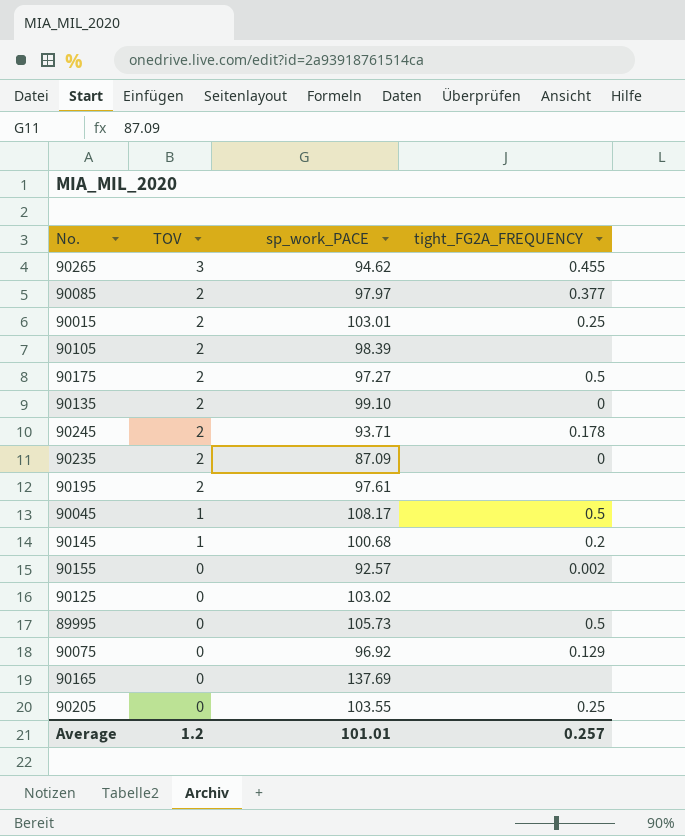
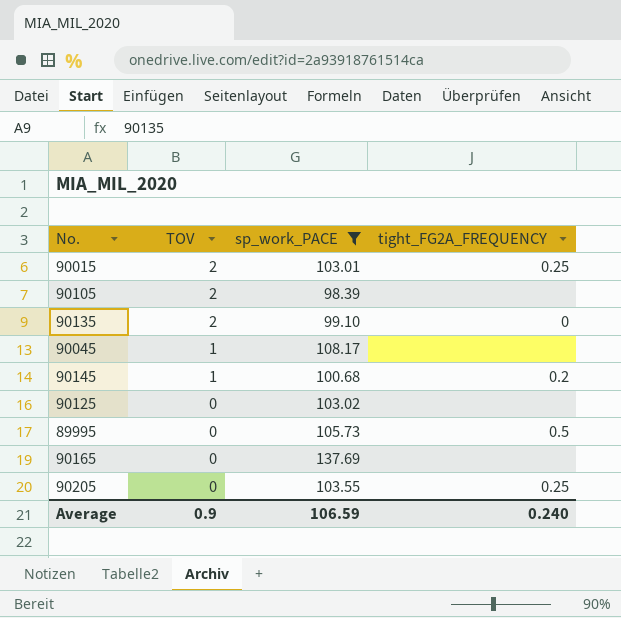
filter: none -> sp_work_PACE >= 98.39
90045 | tight_FG2A_FREQUENCY: 0.5 -> none
Average | TOV: 1.2 -> 0.9
Average | sp_work_PACE: 101.01 -> 106.59
Average | tight_FG2A_FREQUENCY: 0.257 -> 0.240

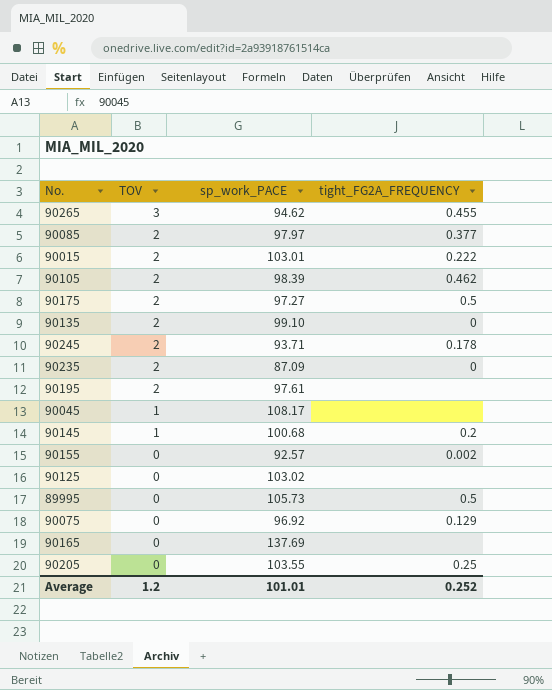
filter: sp_work_PACE >= 98.39 -> none
90015 | tight_FG2A_FREQUENCY: 0.25 -> 0.222
90105 | tight_FG2A_FREQUENCY: none -> 0.462
Average | TOV: 0.9 -> 1.2
Average | sp_work_PACE: 106.59 -> 101.01
Average | tight_FG2A_FREQUENCY: 0.240 -> 0.252

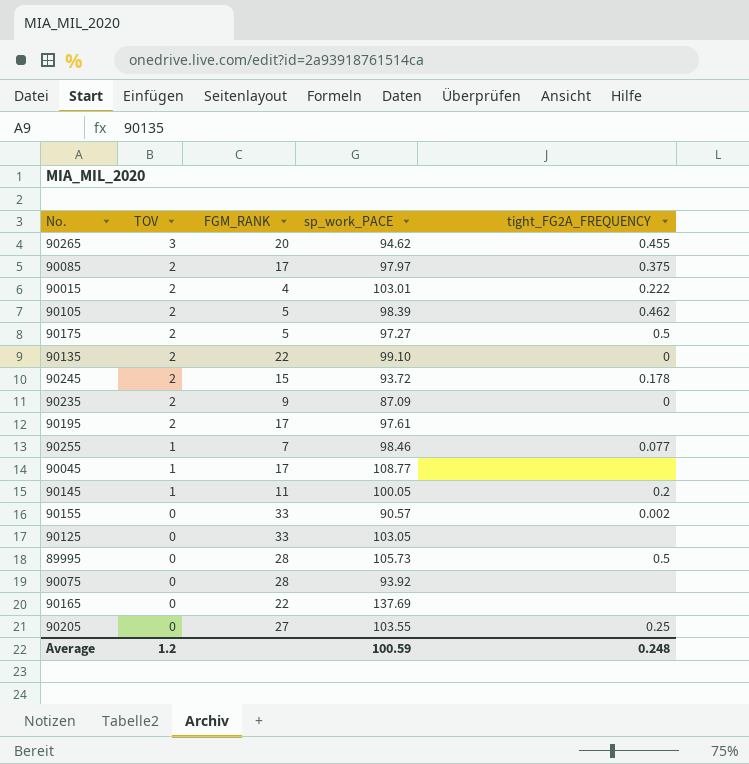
column FGM_RANK | position: none -> 3
90085 | tight_FG2A_FREQUENCY: 0.377 -> 0.375
90245 | sp_work_PACE: 93.71 -> 93.72
row 90255: none -> 1 | 7 | 98.46 | 0.077
90045 | sp_work_PACE: 108.17 -> 108.77
90145 | sp_work_PACE: 100.68 -> 100.05
90155 | sp_work_PACE: 92.57 -> 90.57
90125 | sp_work_PACE: 103.02 -> 103.05
90075 | sp_work_PACE: 96.92 -> 93.92
90075 | tight_FG2A_FREQUENCY: 0.129 -> none
Average | sp_work_PACE: 101.01 -> 100.59
Average | tight_FG2A_FREQUENCY: 0.252 -> 0.248

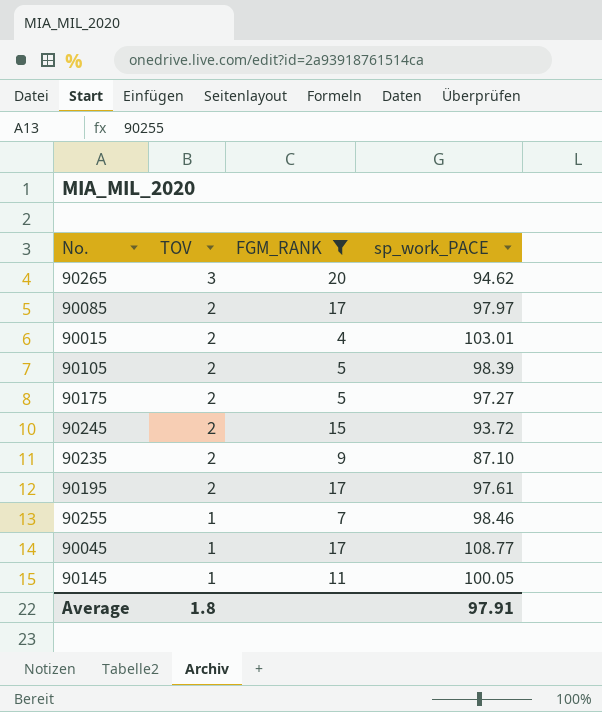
filter: none -> FGM_RANK <= 20
column tight_FG2A_FREQUENCY | position: 5 -> none
90235 | sp_work_PACE: 87.09 -> 87.10
Average | TOV: 1.2 -> 1.8
Average | sp_work_PACE: 100.59 -> 97.91

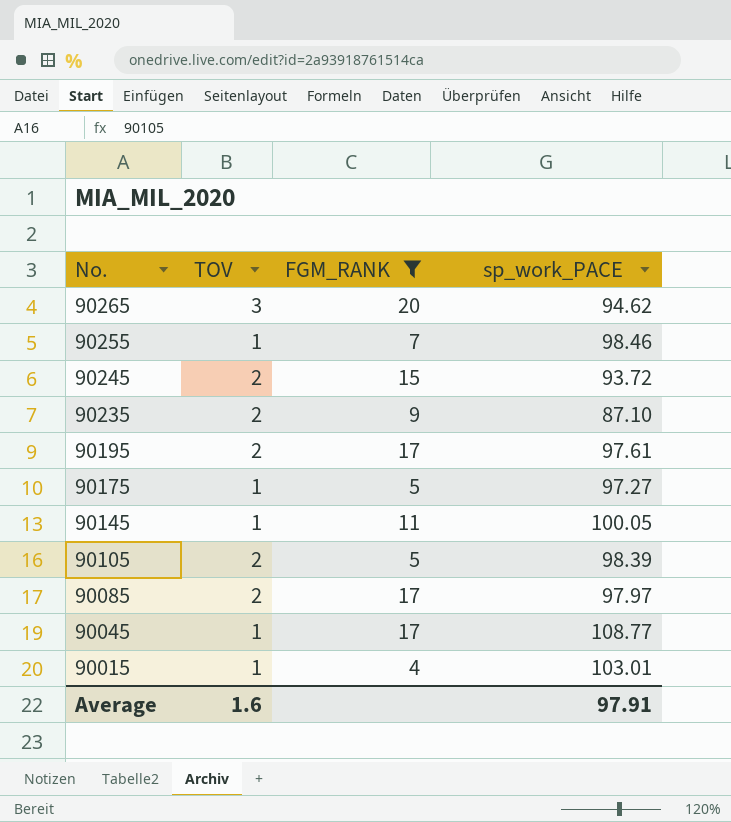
row order: TOV descending -> No. descending
90175 | TOV: 2 -> 1
90015 | TOV: 2 -> 1
Average | TOV: 1.8 -> 1.6

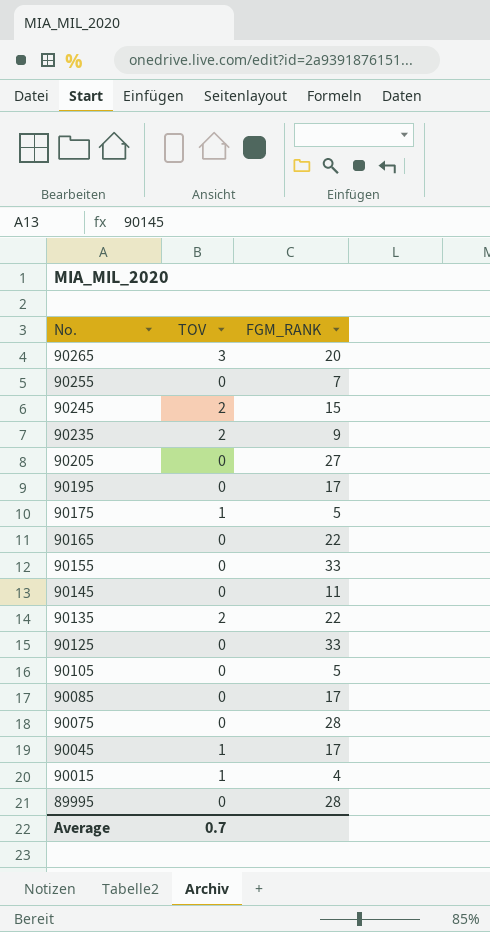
filter: FGM_RANK <= 20 -> none
column sp_work_PACE | position: 4 -> none
90255 | TOV: 1 -> 0
90195 | TOV: 2 -> 0
90145 | TOV: 1 -> 0
90105 | TOV: 2 -> 0
90085 | TOV: 2 -> 0
Average | TOV: 1.6 -> 0.7

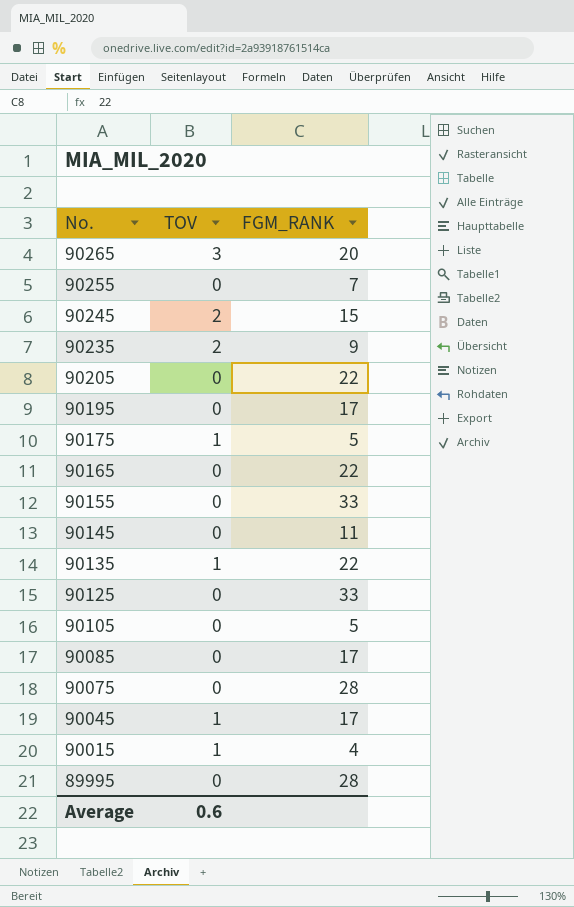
90205 | FGM_RANK: 27 -> 22
90135 | TOV: 2 -> 1
Average | TOV: 0.7 -> 0.6

